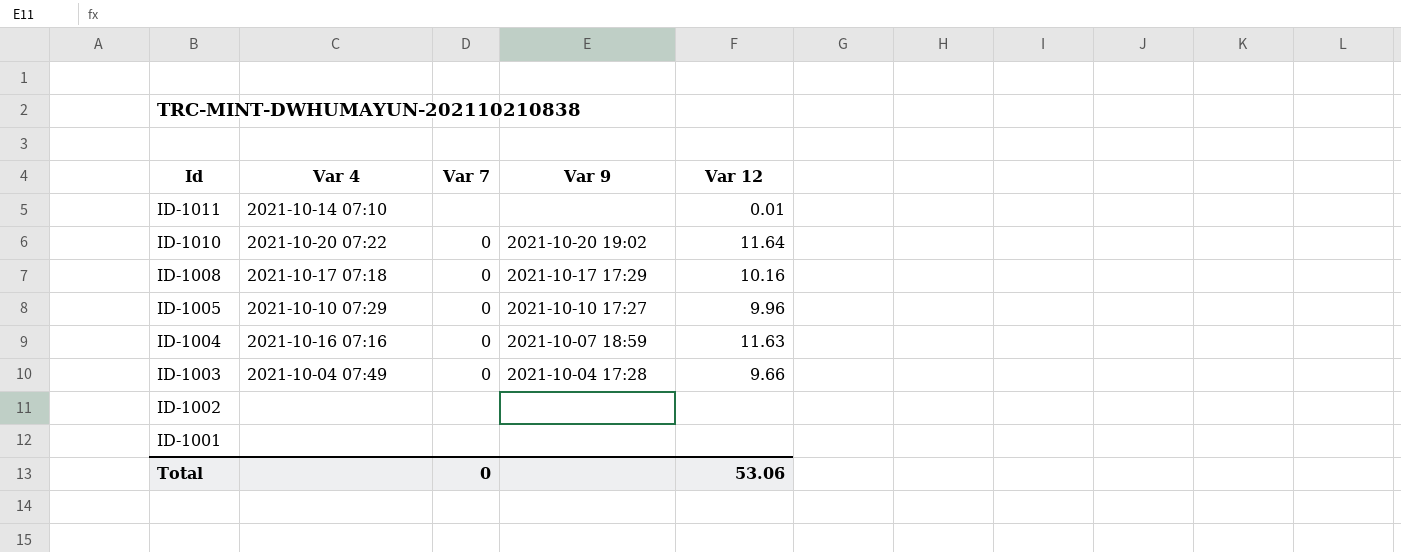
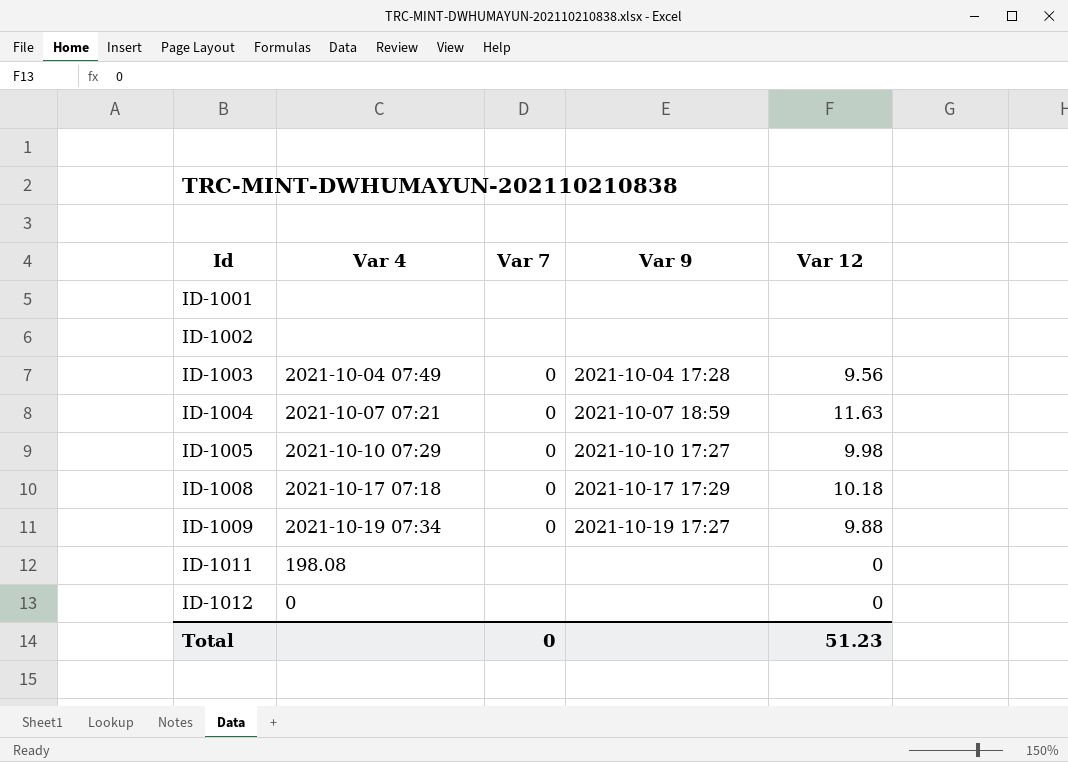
row order: Id descending -> Id ascending
row ID-1010: 2021-10-20 07:22 | 0 | 2021-10-20 19:02 | 11.64 -> none
ID-1003 | Var 12: 9.66 -> 9.56
ID-1004 | Var 4: 2021-10-16 07:16 -> 2021-10-07 07:21
ID-1005 | Var 12: 9.96 -> 9.98
ID-1008 | Var 12: 10.16 -> 10.18
row ID-1009: none -> 2021-10-19 07:34 | 0 | 2021-10-19 17:27 | 9.88
ID-1011 | Var 4: 2021-10-14 07:10 -> 198.08
ID-1011 | Var 12: 0.01 -> 0
row ID-1012: none -> 0 | none | none | 0
Total | Var 12: 53.06 -> 51.23

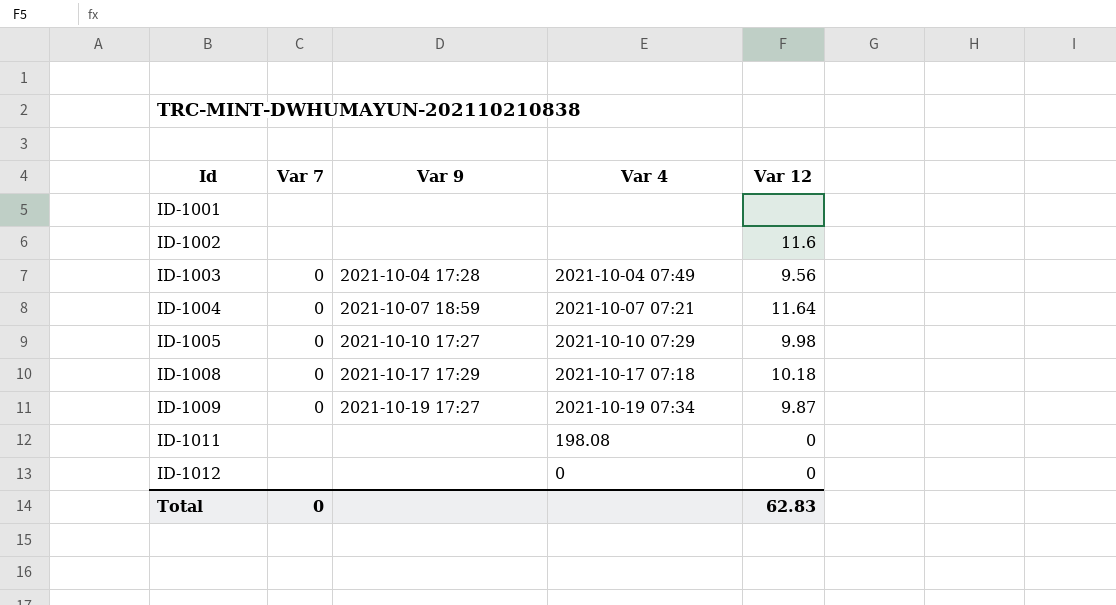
column Var 4 | position: 2 -> 4
ID-1002 | Var 12: none -> 11.6
ID-1004 | Var 12: 11.63 -> 11.64
ID-1009 | Var 12: 9.88 -> 9.87
Total | Var 12: 51.23 -> 62.83

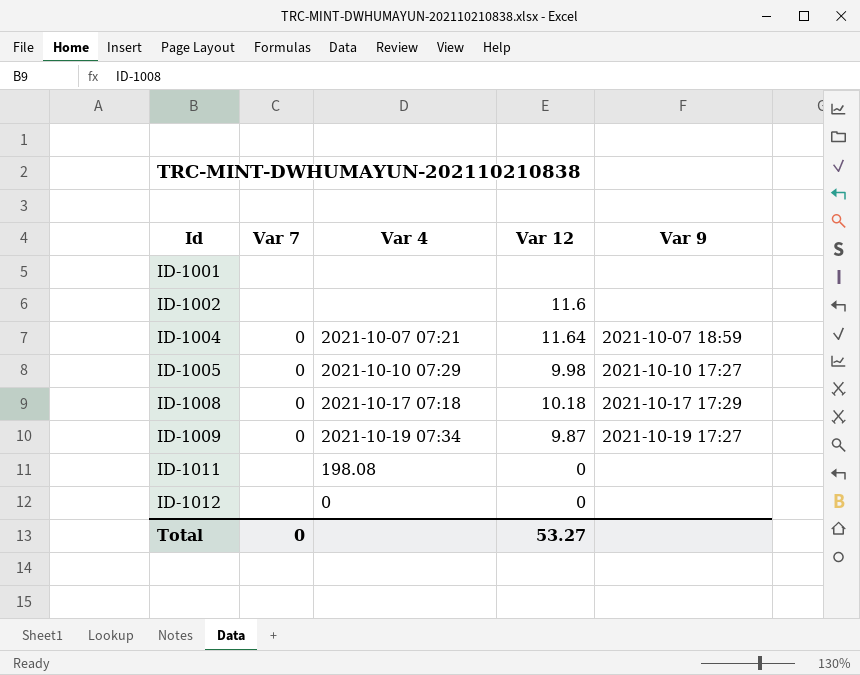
column Var 9 | position: 3 -> 5
row ID-1003: 0 | 2021-10-04 17:28 | 2021-10-04 07:49 | 9.56 -> none
Total | Var 12: 62.83 -> 53.27

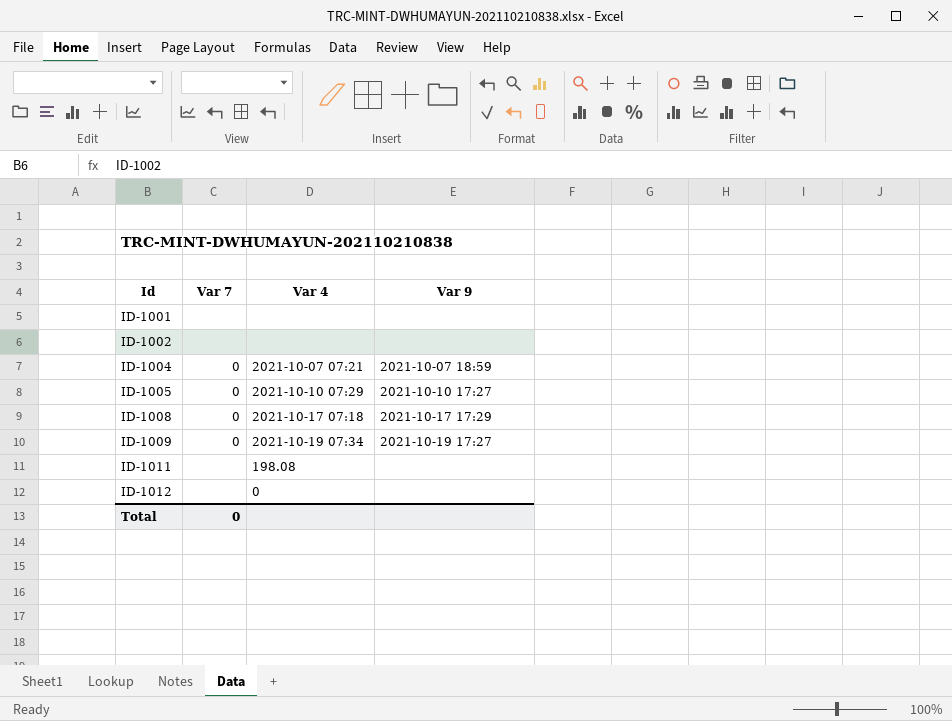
column Var 12 | position: 4 -> none

